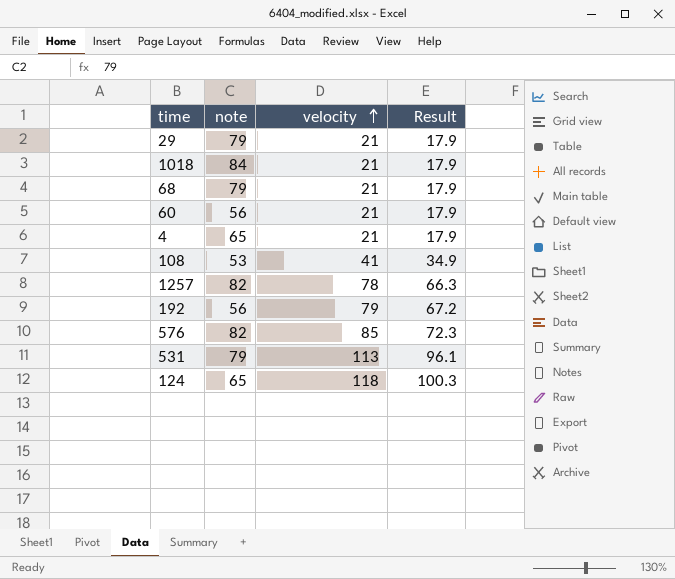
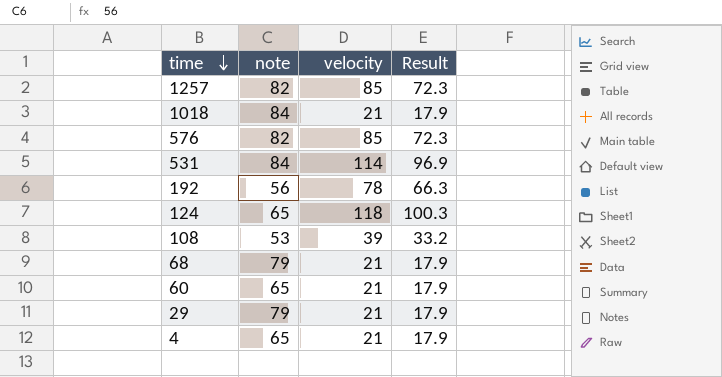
row order: velocity ascending -> time descending
1257 | velocity: 78 -> 85
1257 | Result: 66.3 -> 72.3
531 | note: 79 -> 84
531 | velocity: 113 -> 114
531 | Result: 96.1 -> 96.9
192 | velocity: 79 -> 78
192 | Result: 67.2 -> 66.3
108 | velocity: 41 -> 39
108 | Result: 34.9 -> 33.2
60 | note: 56 -> 65

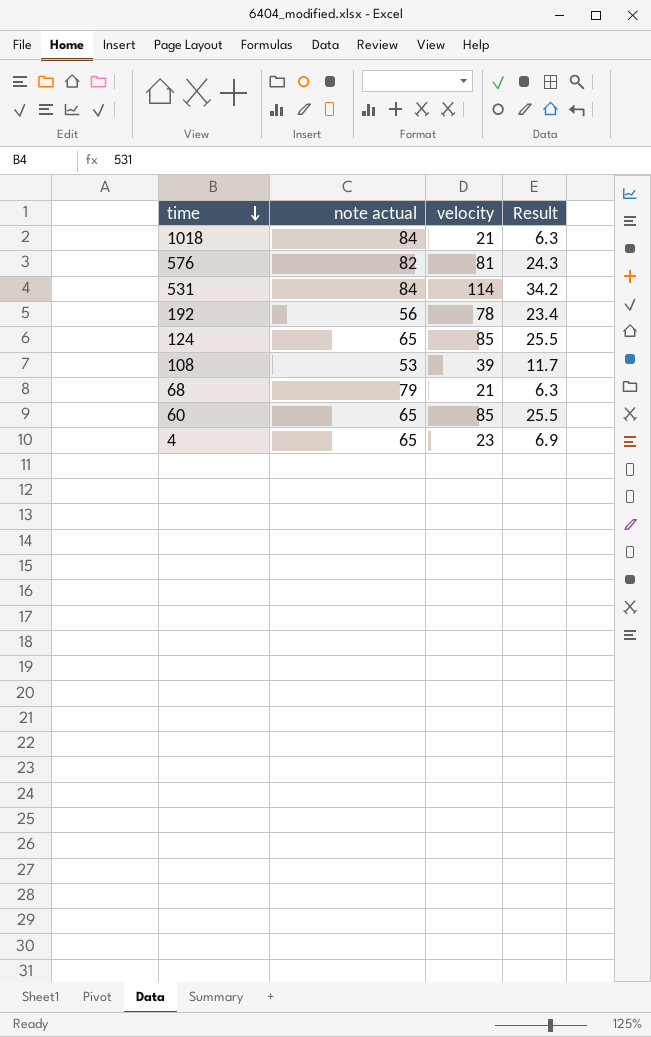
column name: note -> note actual
column Result | formula: [velocity] * 0.85 -> [velocity] * 0.3
row 1257: 82 | 85 | 72.3 -> none
row 29: 79 | 21 | 17.9 -> none
576 | velocity: 85 -> 81
124 | velocity: 118 -> 85
60 | velocity: 21 -> 85
4 | velocity: 21 -> 23

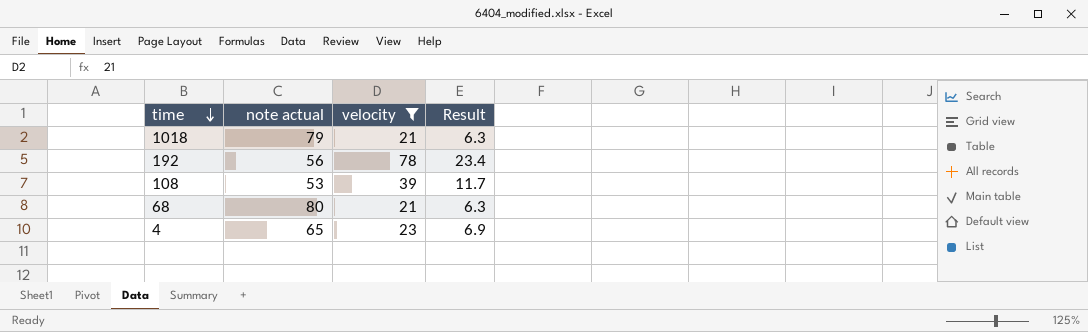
filter: none -> velocity <= 78
1018 | note actual: 84 -> 79
68 | note actual: 79 -> 80

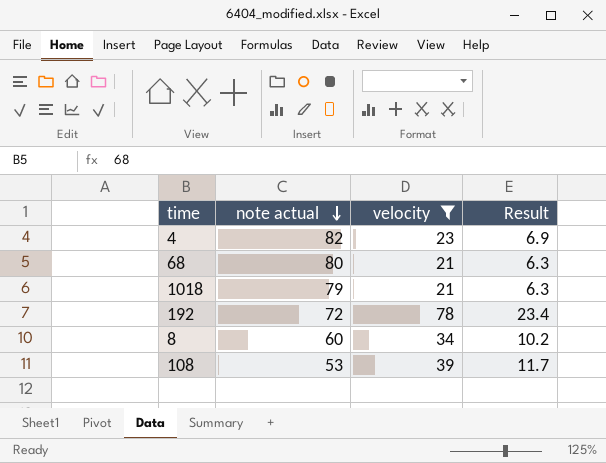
row order: time descending -> note actual descending
4 | note actual: 65 -> 82
192 | note actual: 56 -> 72
row 8: none -> 60 | 34 | 10.2

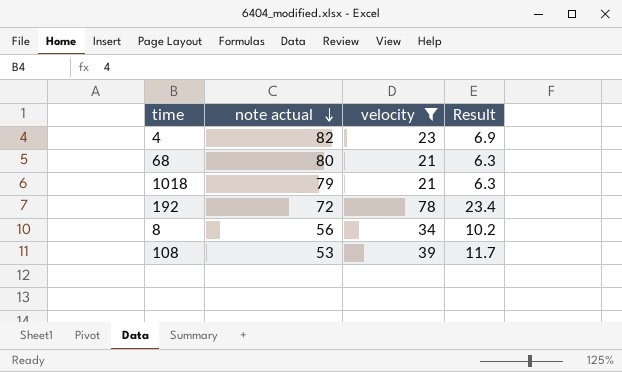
8 | note actual: 60 -> 56

